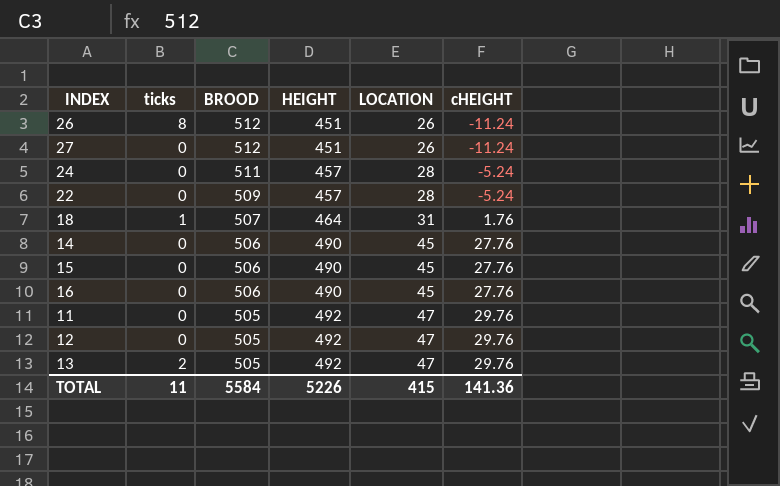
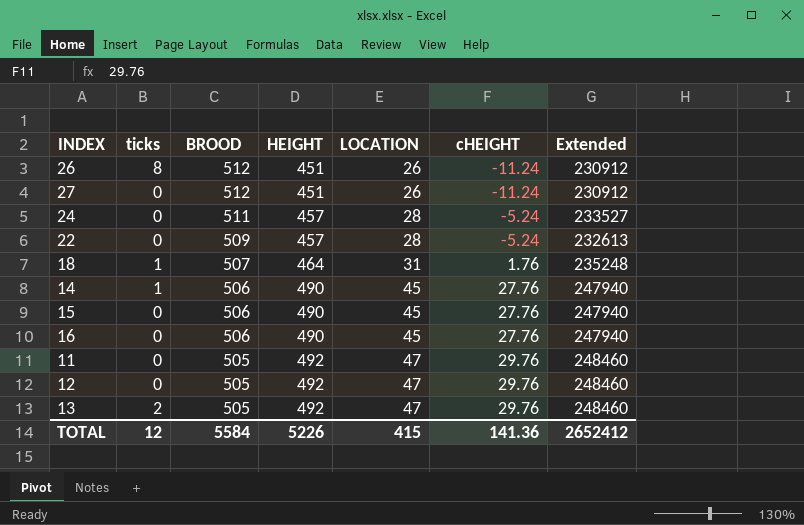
column Extended | formula: none -> [BROOD] * [HEIGHT]
14 | ticks: 0 -> 1
TOTAL | ticks: 11 -> 12

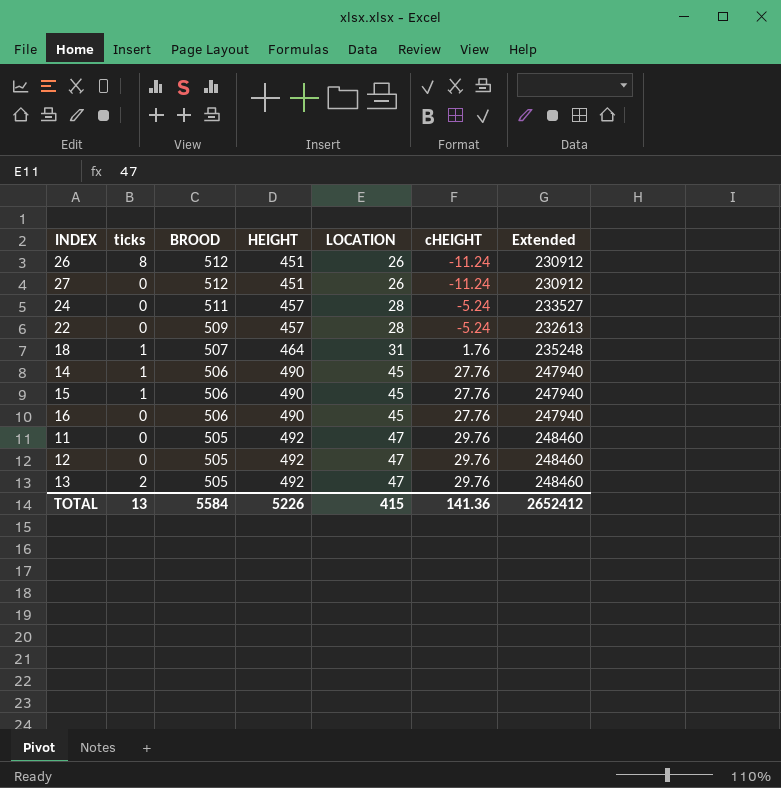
15 | ticks: 0 -> 1
TOTAL | ticks: 12 -> 13

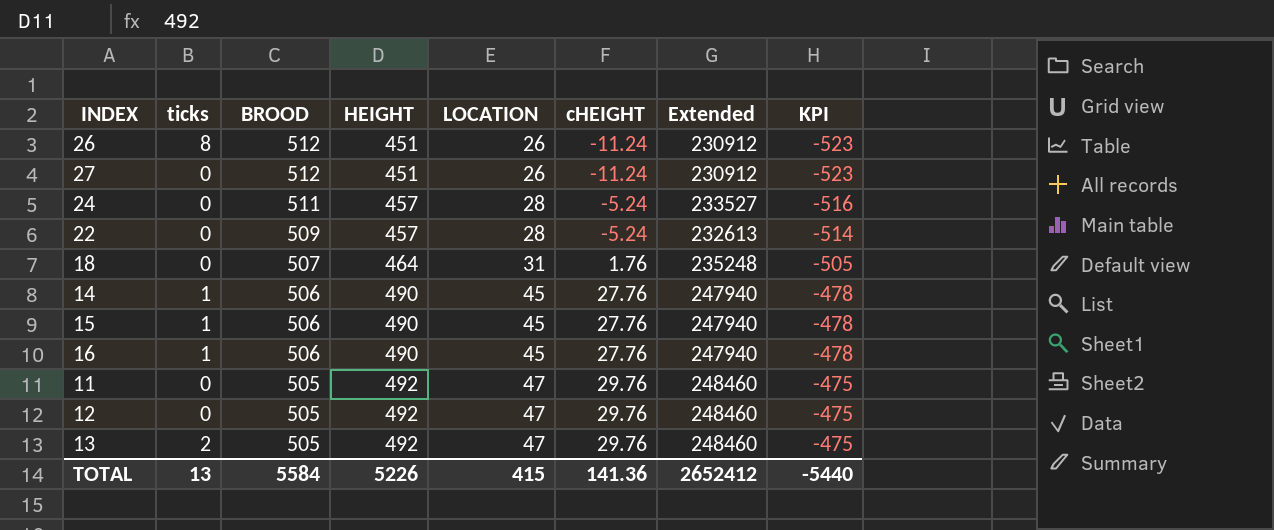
column KPI | formula: none -> [cHEIGHT] - [BROOD]
18 | ticks: 1 -> 0
16 | ticks: 0 -> 1

